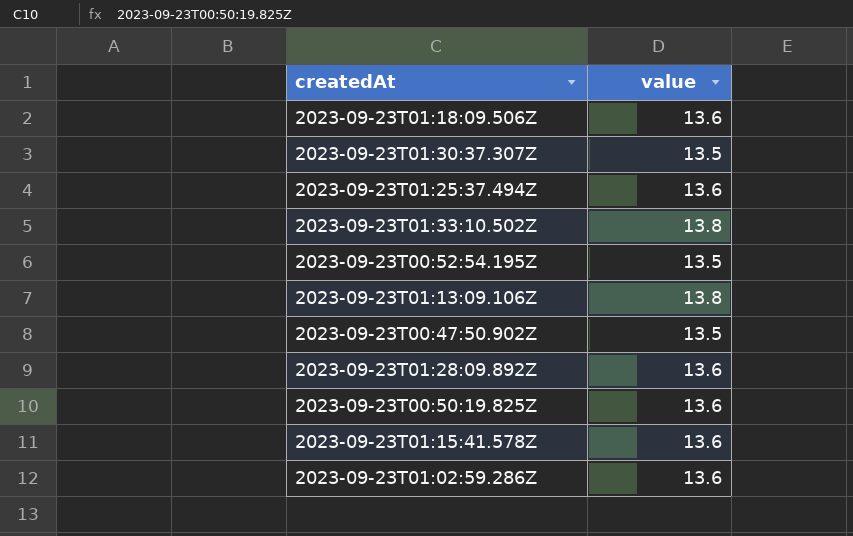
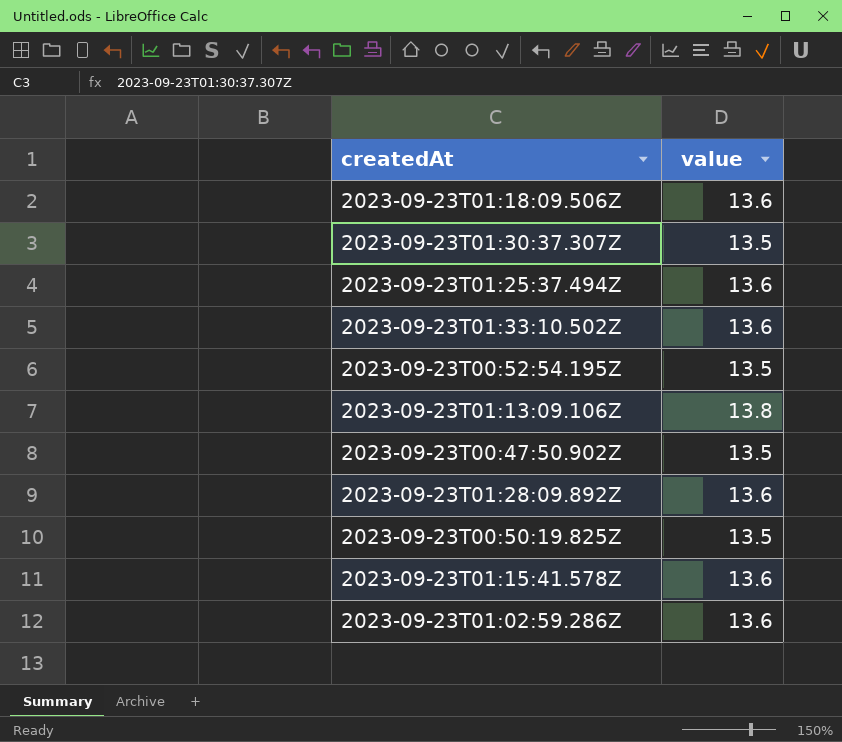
2023-09-23T01:33:10.502Z | value: 13.8 -> 13.6
2023-09-23T00:50:19.825Z | value: 13.6 -> 13.5

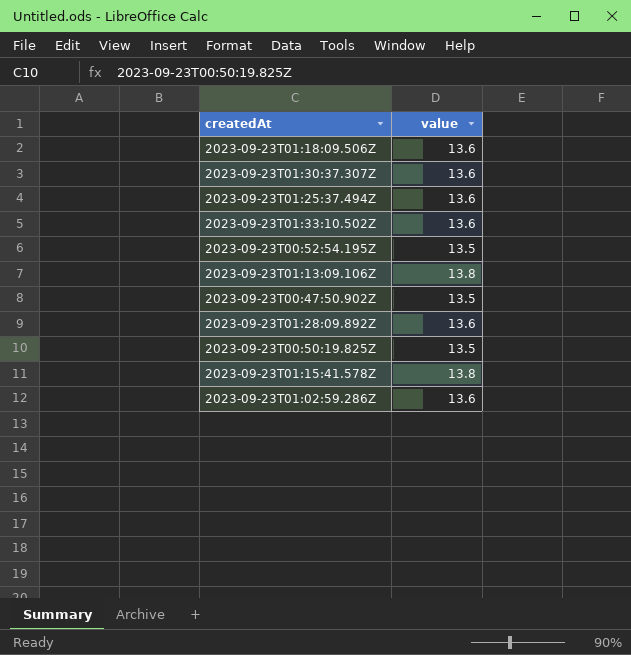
2023-09-23T01:30:37.307Z | value: 13.5 -> 13.6
2023-09-23T01:15:41.578Z | value: 13.6 -> 13.8

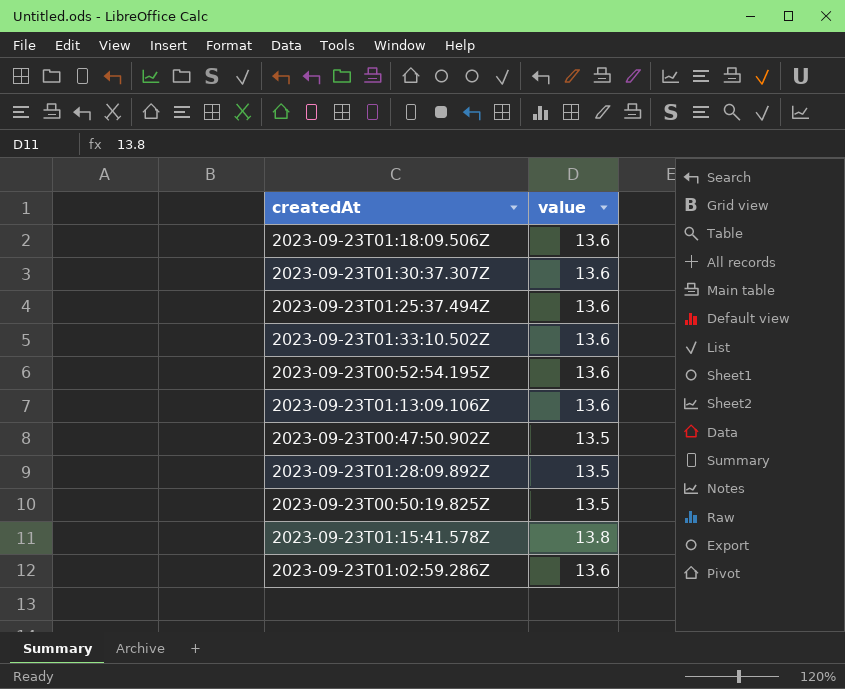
2023-09-23T00:52:54.195Z | value: 13.5 -> 13.6
2023-09-23T01:13:09.106Z | value: 13.8 -> 13.6
2023-09-23T01:28:09.892Z | value: 13.6 -> 13.5

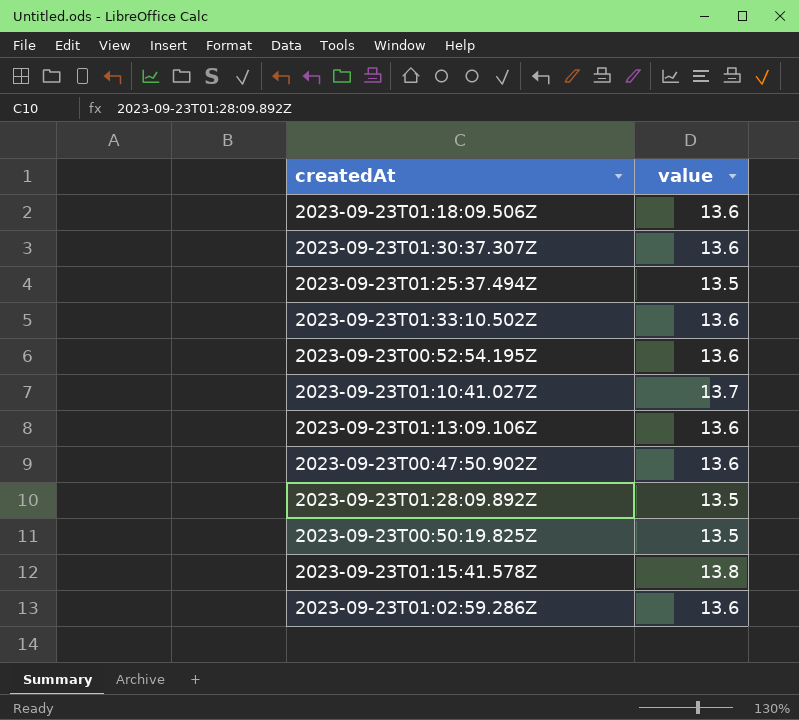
2023-09-23T01:25:37.494Z | value: 13.6 -> 13.5
row 2023-09-23T01:10:41.027Z: none -> 13.7
2023-09-23T00:47:50.902Z | value: 13.5 -> 13.6

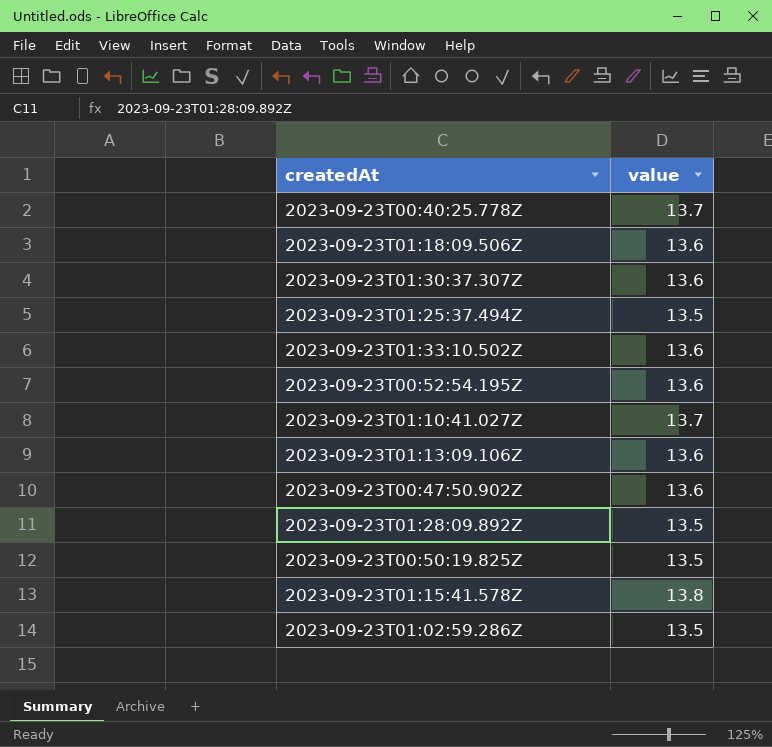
row 2023-09-23T00:40:25.778Z: none -> 13.7
2023-09-23T01:02:59.286Z | value: 13.6 -> 13.5

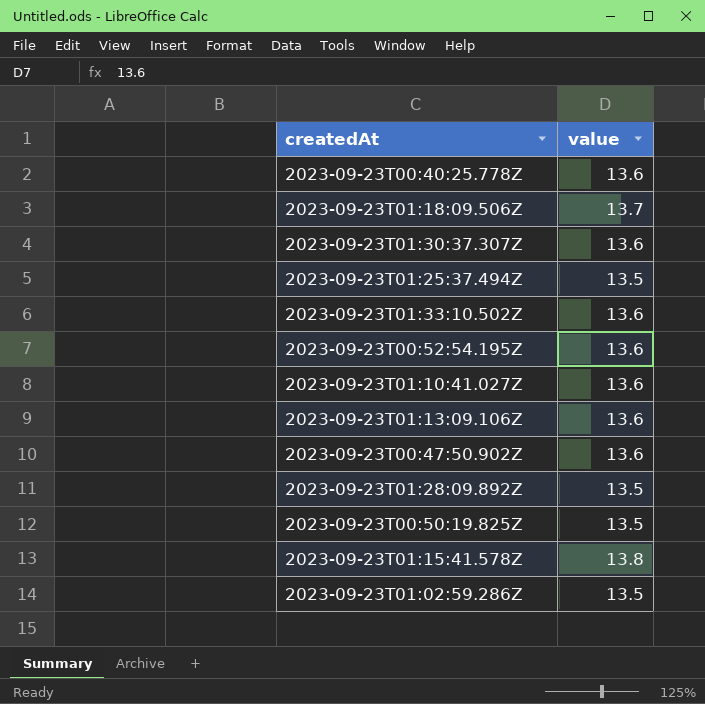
2023-09-23T00:40:25.778Z | value: 13.7 -> 13.6
2023-09-23T01:18:09.506Z | value: 13.6 -> 13.7
2023-09-23T01:10:41.027Z | value: 13.7 -> 13.6

